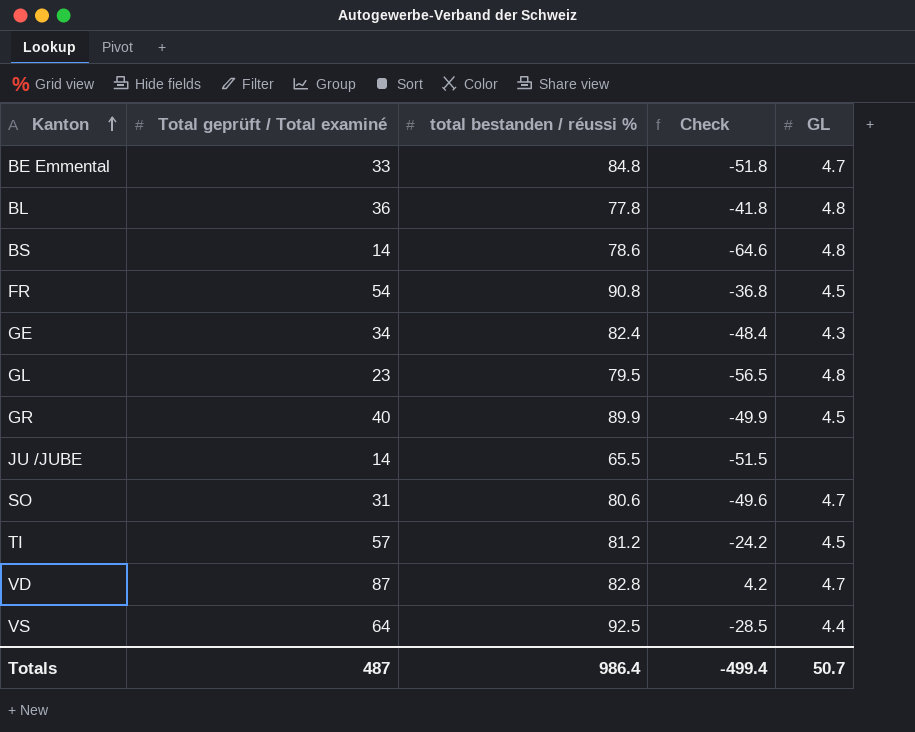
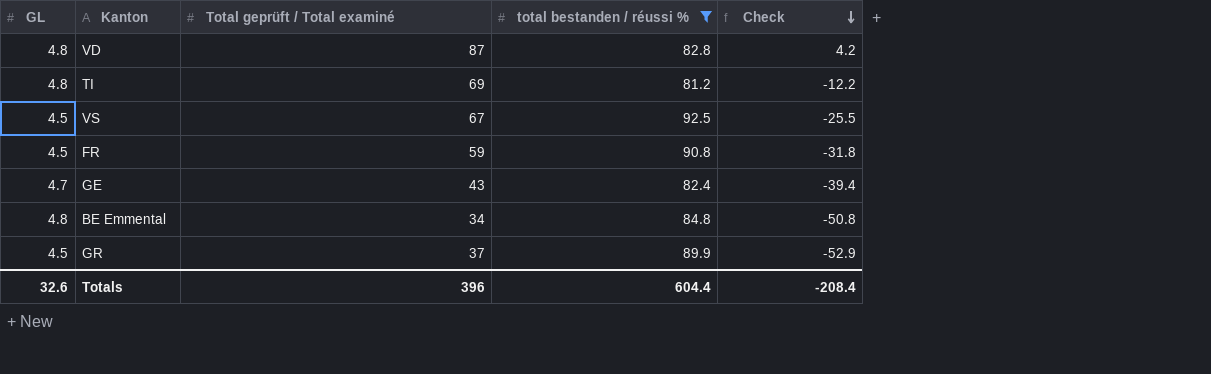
filter: none -> total bestanden / réussi % >= 81.2
row order: Kanton ascending -> Check descending
column GL | position: 5 -> 1
VD | GL: 4.7 -> 4.8
TI | GL: 4.5 -> 4.8
TI | Total geprüft / Total examiné: 57 -> 69
TI | Check: -24.2 -> -12.2
VS | GL: 4.4 -> 4.5
VS | Total geprüft / Total examiné: 64 -> 67
VS | Check: -28.5 -> -25.5
FR | Total geprüft / Total examiné: 54 -> 59
FR | Check: -36.8 -> -31.8
GE | GL: 4.3 -> 4.7
GE | Total geprüft / Total examiné: 34 -> 43
GE | Check: -48.4 -> -39.4
BE Emmental | GL: 4.7 -> 4.8
BE Emmental | Total geprüft / Total examiné: 33 -> 34
BE Emmental | Check: -51.8 -> -50.8
GR | Total geprüft / Total examiné: 40 -> 37
GR | Check: -49.9 -> -52.9
Totals | GL: 50.7 -> 32.6
Totals | Total geprüft / Total examiné: 487 -> 396
Totals | total bestanden / réussi %: 986.4 -> 604.4
Totals | Check: -499.4 -> -208.4

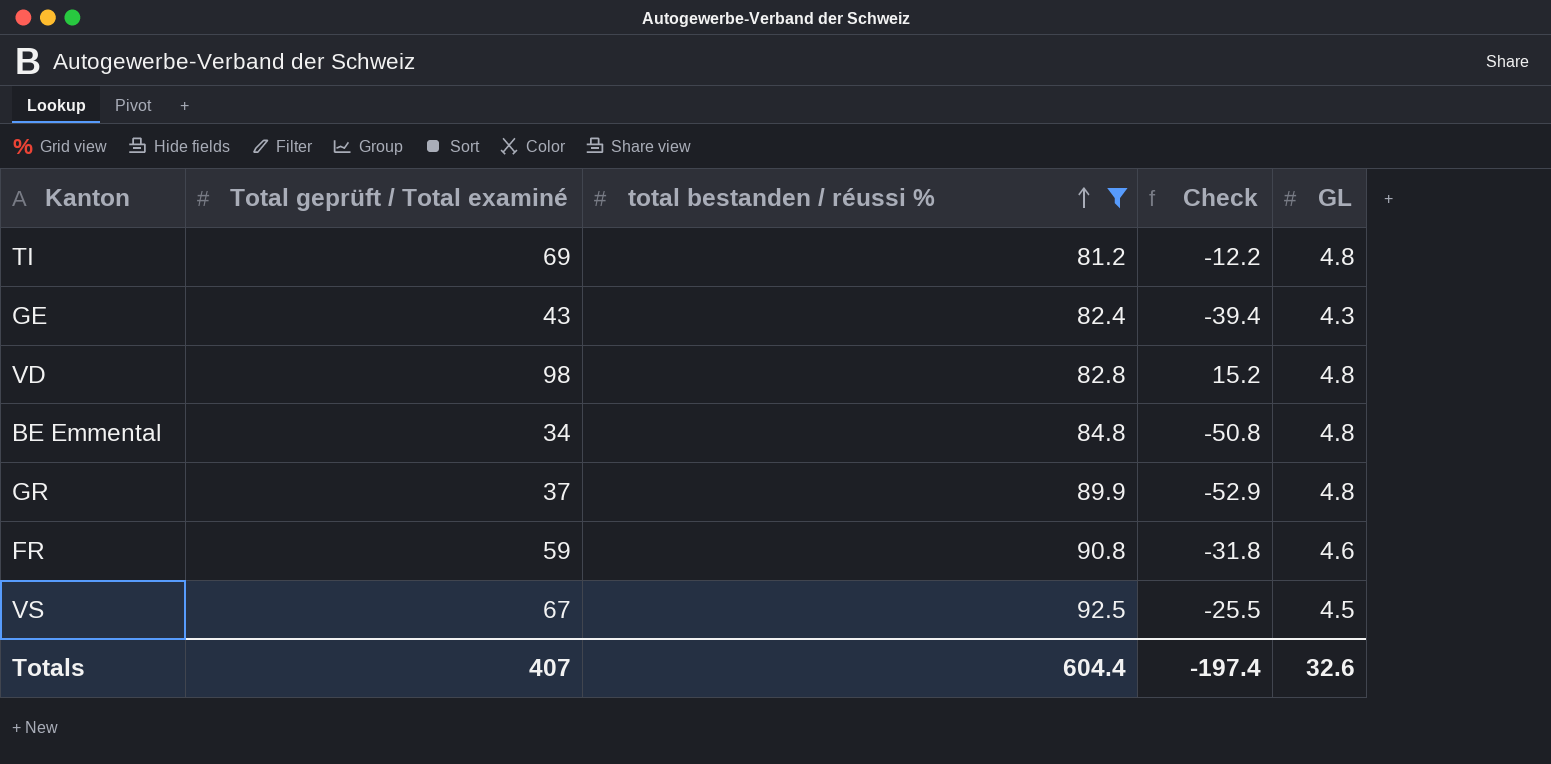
row order: Check descending -> total bestanden / réussi % ascending
column GL | position: 1 -> 5
GE | GL: 4.7 -> 4.3
VD | Total geprüft / Total examiné: 87 -> 98
VD | Check: 4.2 -> 15.2
GR | GL: 4.5 -> 4.8
FR | GL: 4.5 -> 4.6
Totals | Total geprüft / Total examiné: 396 -> 407
Totals | Check: -208.4 -> -197.4

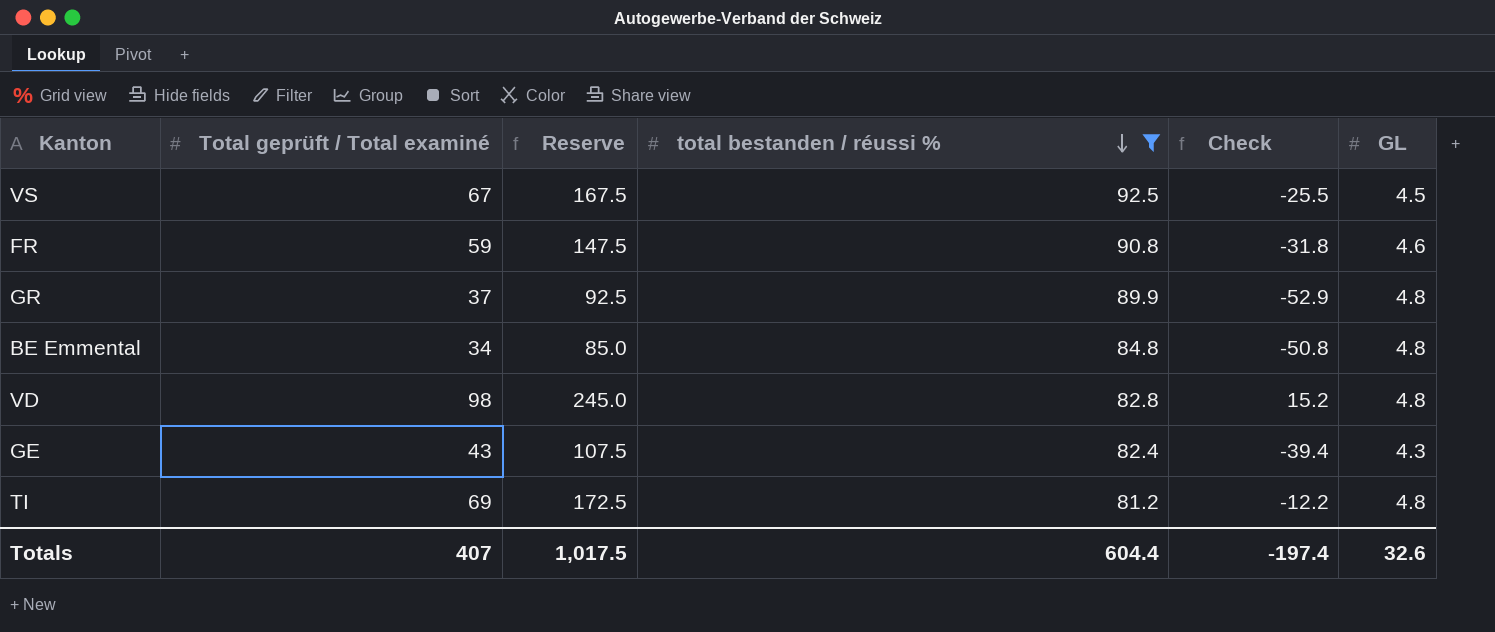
row order: total bestanden / réussi % ascending -> total bestanden / réussi % descending
column Reserve | formula: none -> [Total geprüft / Total examiné] * 2.5

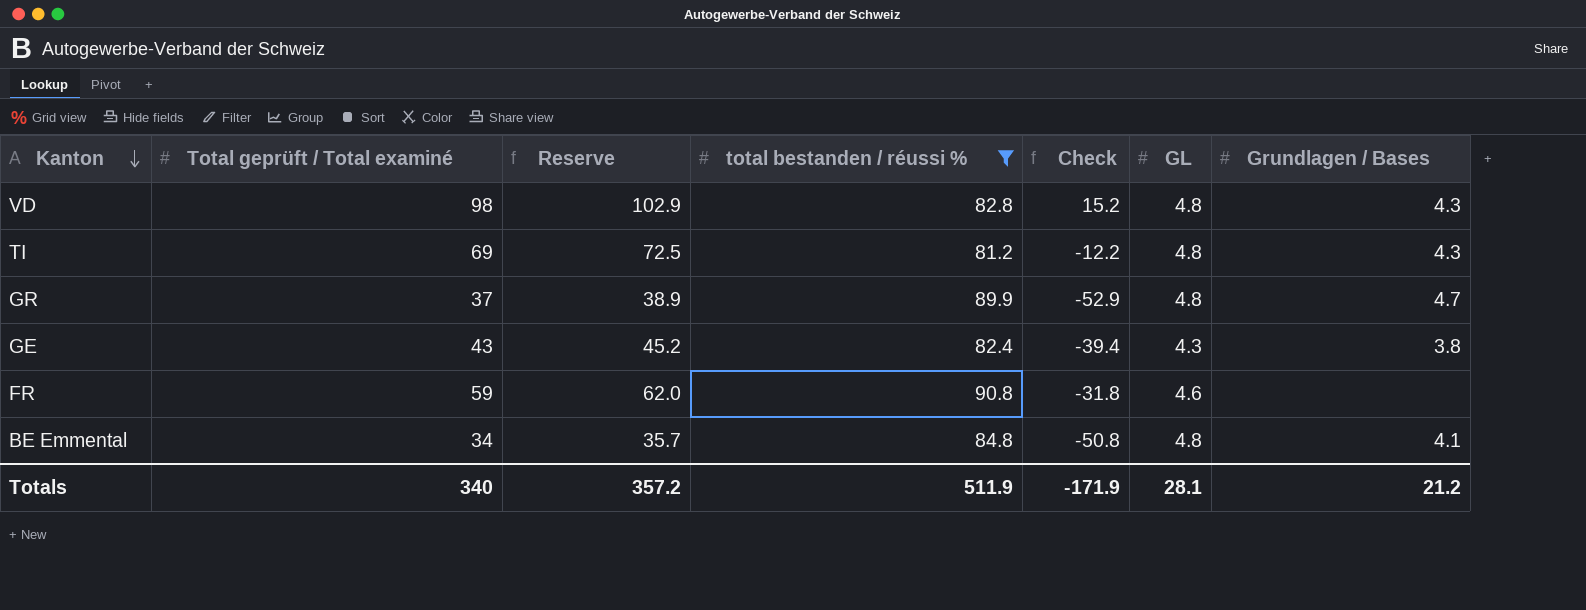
row order: total bestanden / réussi % descending -> Kanton descending
column Reserve | formula: [Total geprüft / Total examiné] * 2.5 -> [Total geprüft / Total examiné] * 1.05
column Grundlagen / Bases | position: none -> 7
row VS: 67 | 167.5 | 92.5 | -25.5 | 4.5 -> none
Totals | Total geprüft / Total examiné: 407 -> 340
Totals | Reserve: 1,017.5 -> 357.2
Totals | total bestanden / réussi %: 604.4 -> 511.9
Totals | Check: -197.4 -> -171.9
Totals | GL: 32.6 -> 28.1

